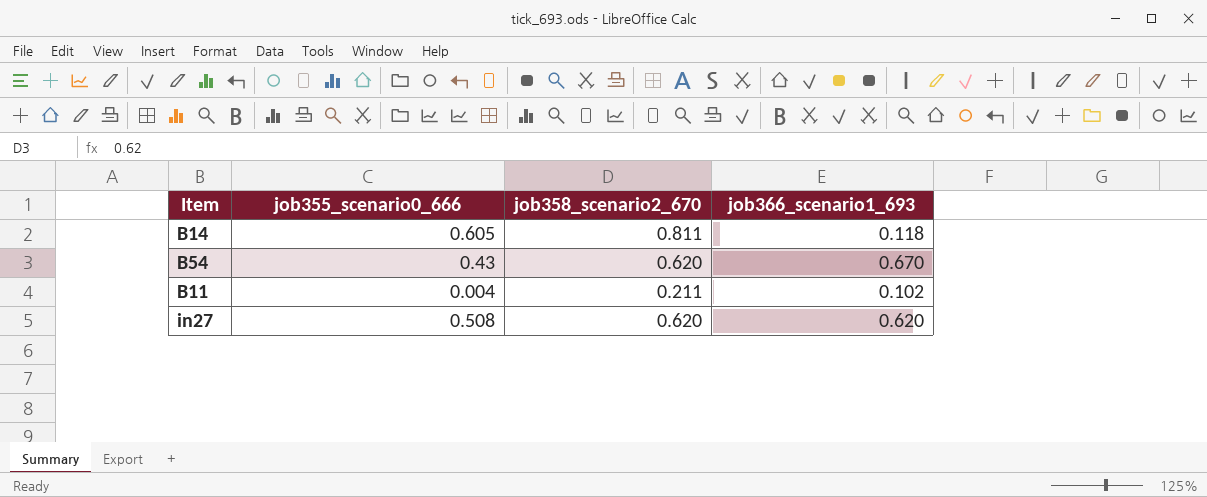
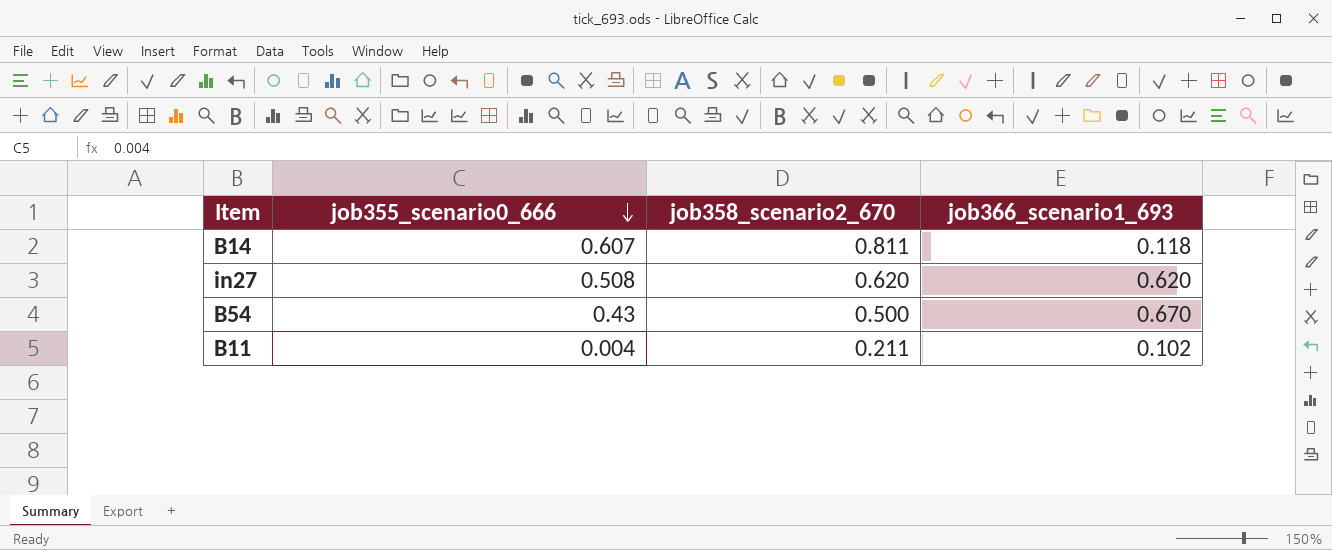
row order: none -> job355_scenario0_666 descending
B14 | job355_scenario0_666: 0.605 -> 0.607
B54 | job358_scenario2_670: 0.620 -> 0.500

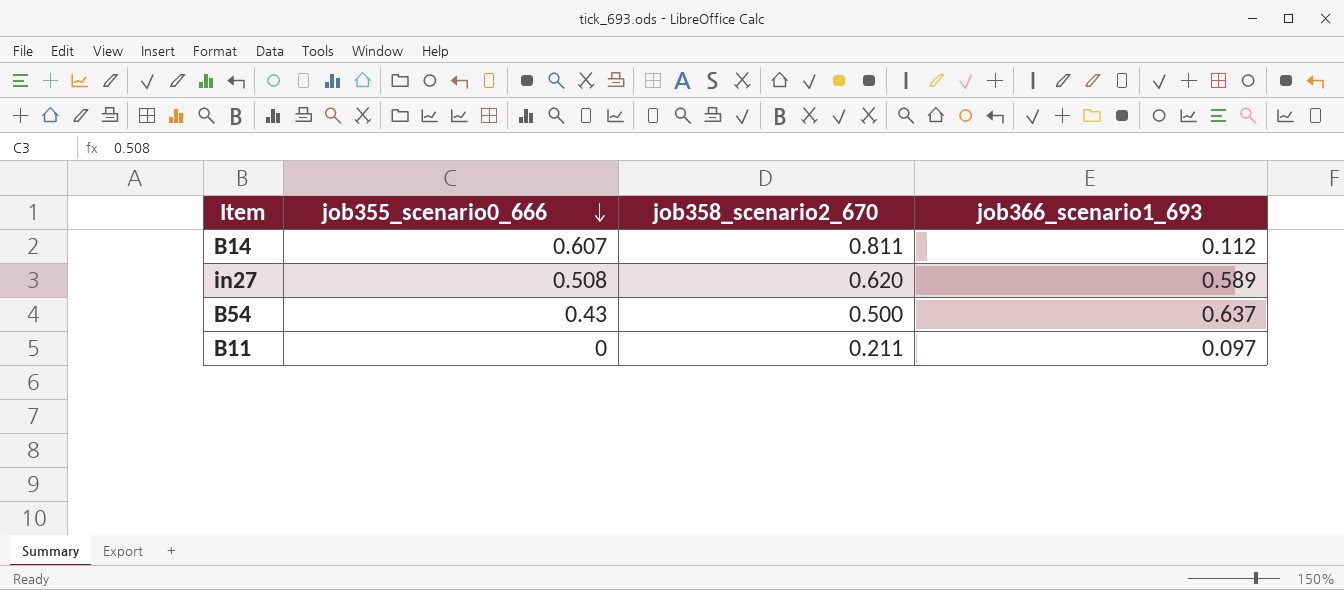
B14 | job366_scenario1_693: 0.118 -> 0.112
in27 | job366_scenario1_693: 0.620 -> 0.589
B54 | job366_scenario1_693: 0.670 -> 0.637
B11 | job355_scenario0_666: 0.004 -> 0
B11 | job366_scenario1_693: 0.102 -> 0.097

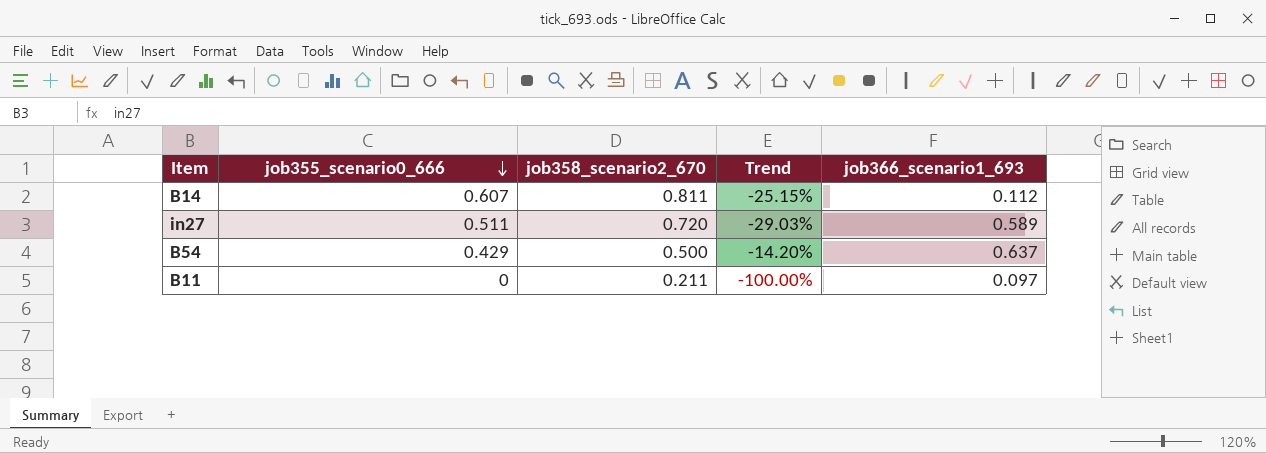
column Trend | formula: none -> ([job355_scenario0_666] - [job358_scenario2_670]) / [job358_scenario2_670]
in27 | job355_scenario0_666: 0.508 -> 0.511
in27 | job358_scenario2_670: 0.620 -> 0.720
B54 | job355_scenario0_666: 0.43 -> 0.429

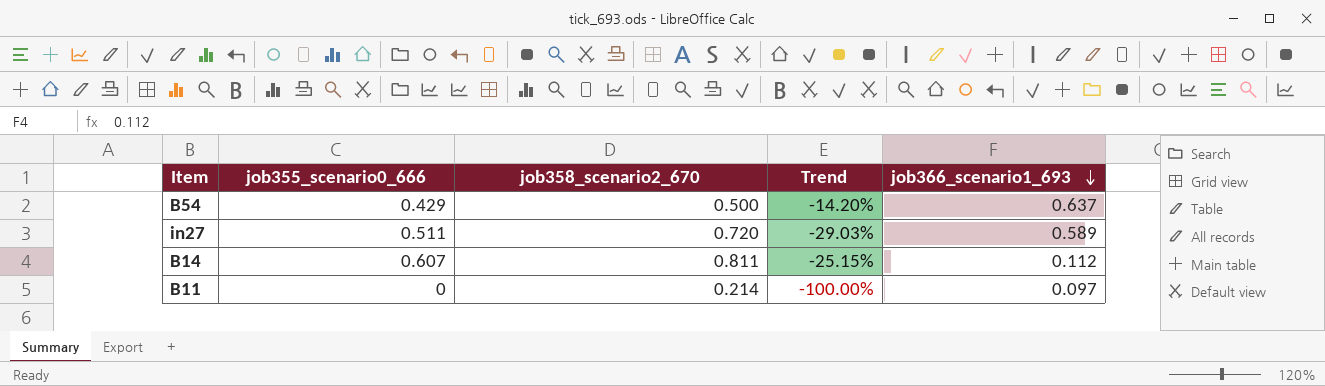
row order: job355_scenario0_666 descending -> job366_scenario1_693 descending
B11 | job358_scenario2_670: 0.211 -> 0.214

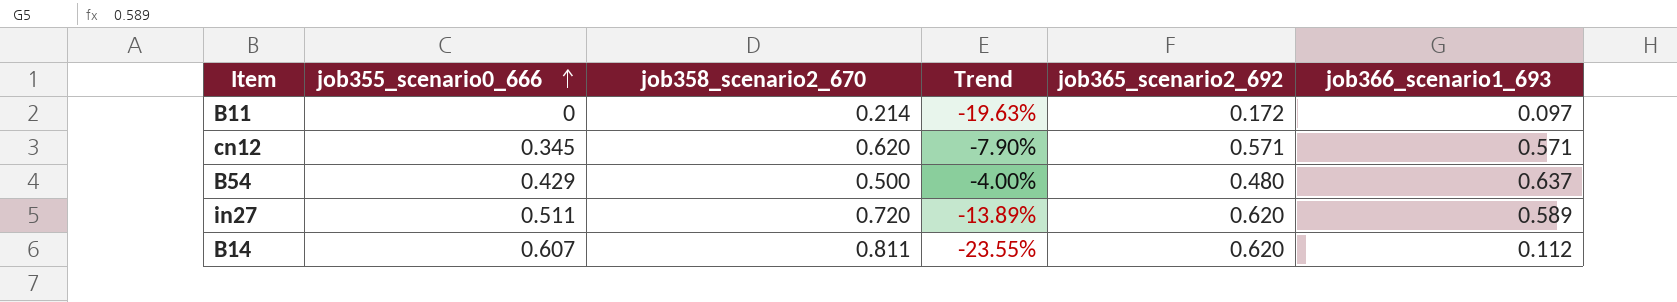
row order: job366_scenario1_693 descending -> job355_scenario0_666 ascending
column Trend | formula: ([job355_scenario0_666] - [job358_scenario2_670]) / [job358_scenario2_670] -> ([job365_scenario2_692] - [job358_scenario2_670]) / [job358_scenario2_670]
column job365_scenario2_692 | position: none -> 5
row cn12: none -> 0.345 | 0.620 | -7.90% | 0.571 | 0.571

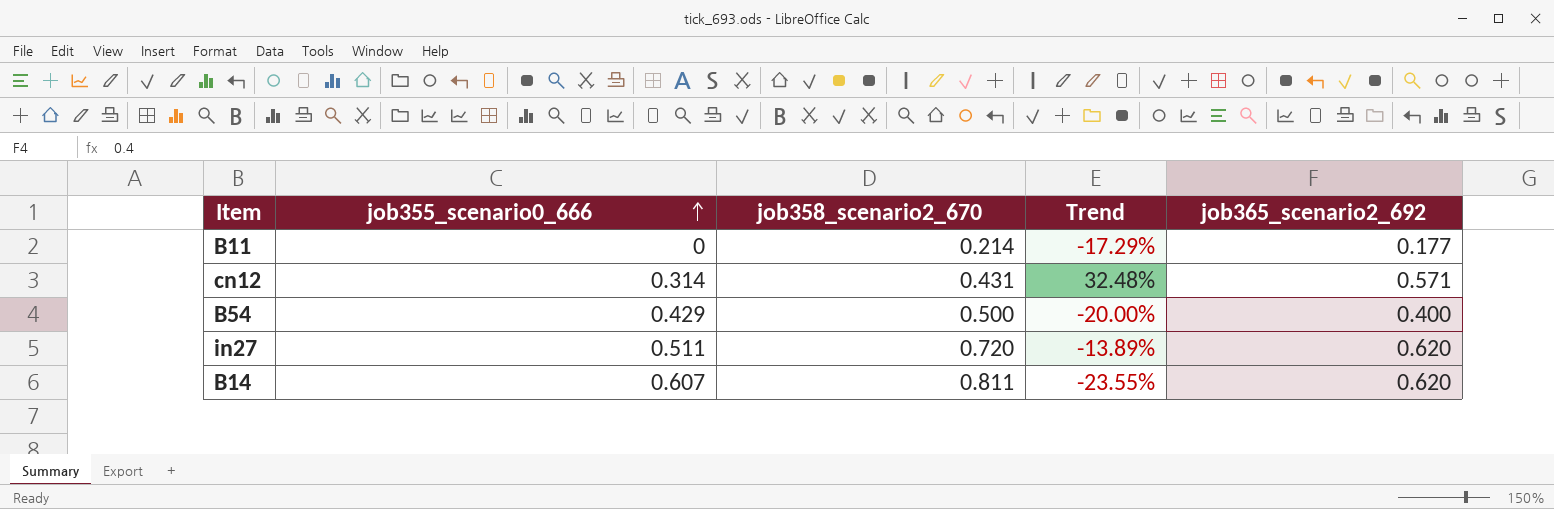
column job366_scenario1_693 | position: 6 -> none
B11 | Trend: -19.63% -> -17.29%
B11 | job365_scenario2_692: 0.172 -> 0.177
cn12 | job355_scenario0_666: 0.345 -> 0.314
cn12 | job358_scenario2_670: 0.620 -> 0.431
cn12 | Trend: -7.90% -> 32.48%
B54 | Trend: -4.00% -> -20.00%
B54 | job365_scenario2_692: 0.480 -> 0.400

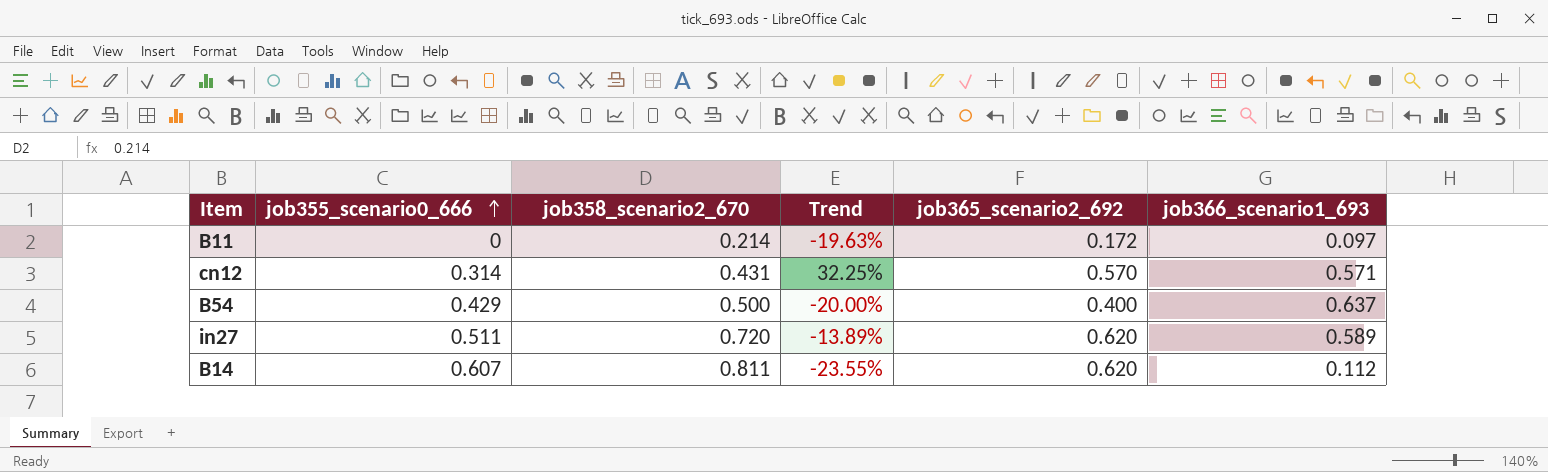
column job366_scenario1_693 | position: none -> 6
B11 | Trend: -17.29% -> -19.63%
B11 | job365_scenario2_692: 0.177 -> 0.172
cn12 | Trend: 32.48% -> 32.25%
cn12 | job365_scenario2_692: 0.571 -> 0.570

